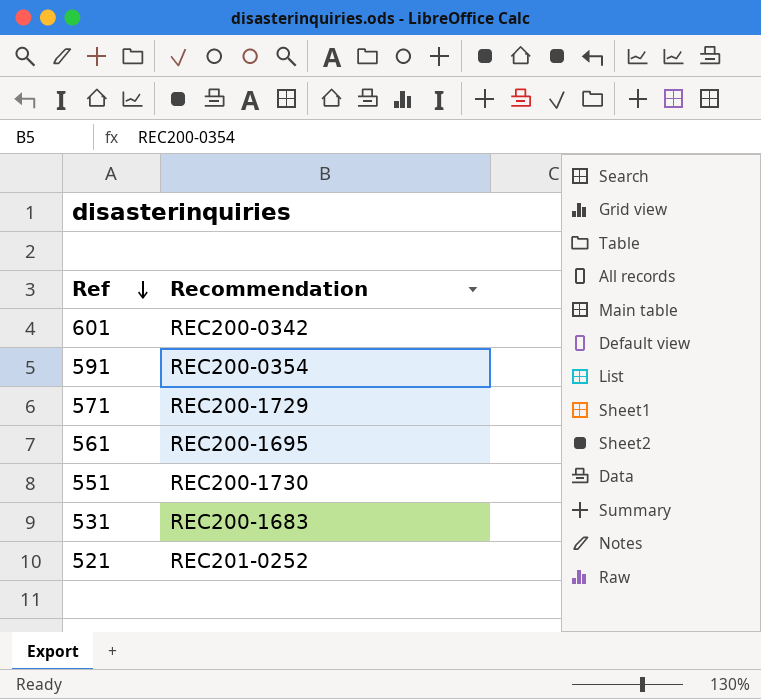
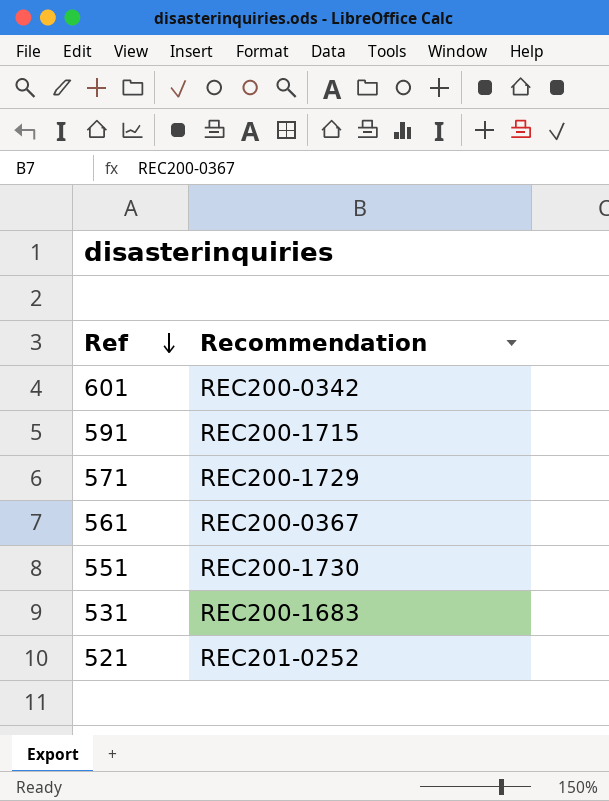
591 | Recommendation: REC200-0354 -> REC200-1715
561 | Recommendation: REC200-1695 -> REC200-0367

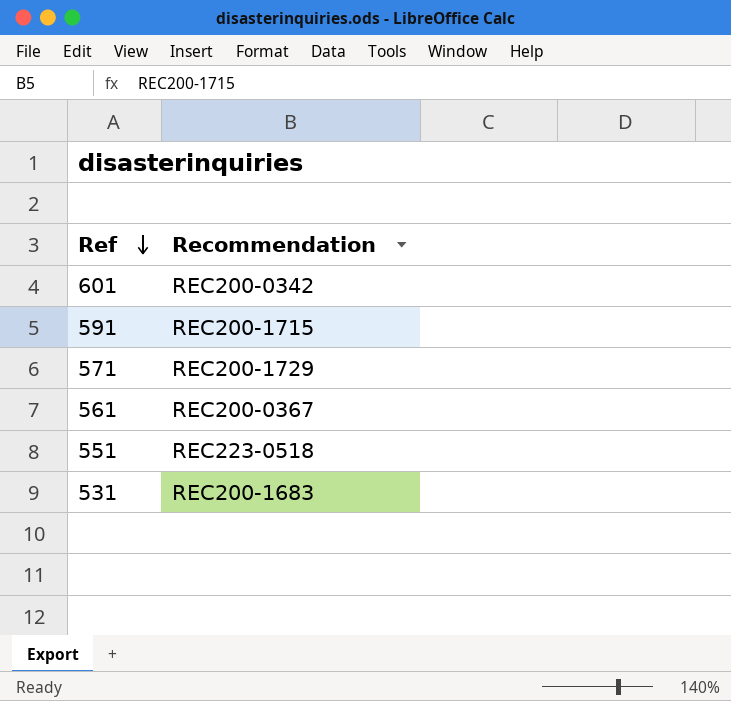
row 521: REC201-0252 -> none
551 | Recommendation: REC200-1730 -> REC223-0518

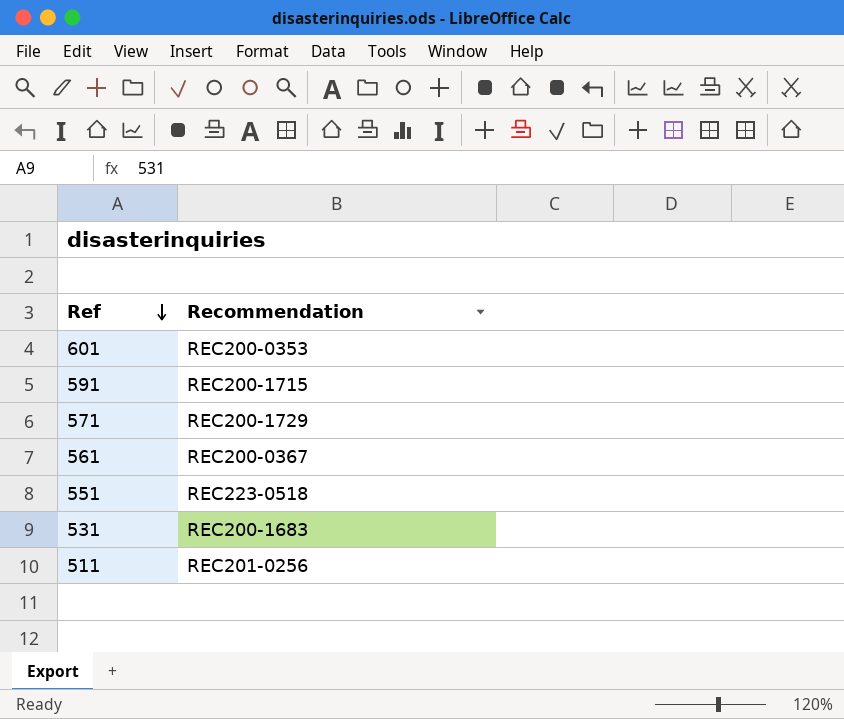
601 | Recommendation: REC200-0342 -> REC200-0353
row 511: none -> REC201-0256

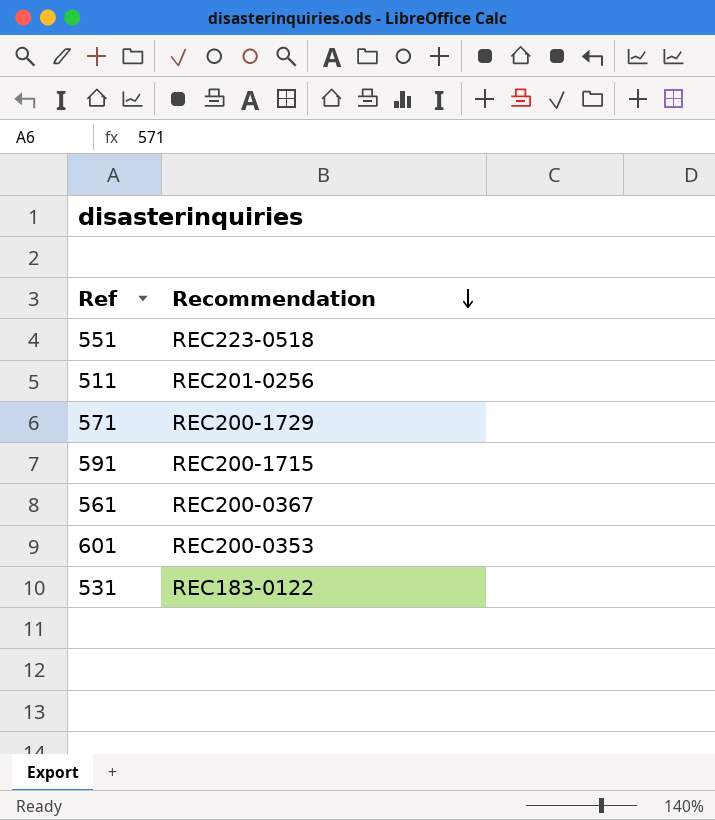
row order: Ref descending -> Recommendation descending
531 | Recommendation: REC200-1683 -> REC183-0122

